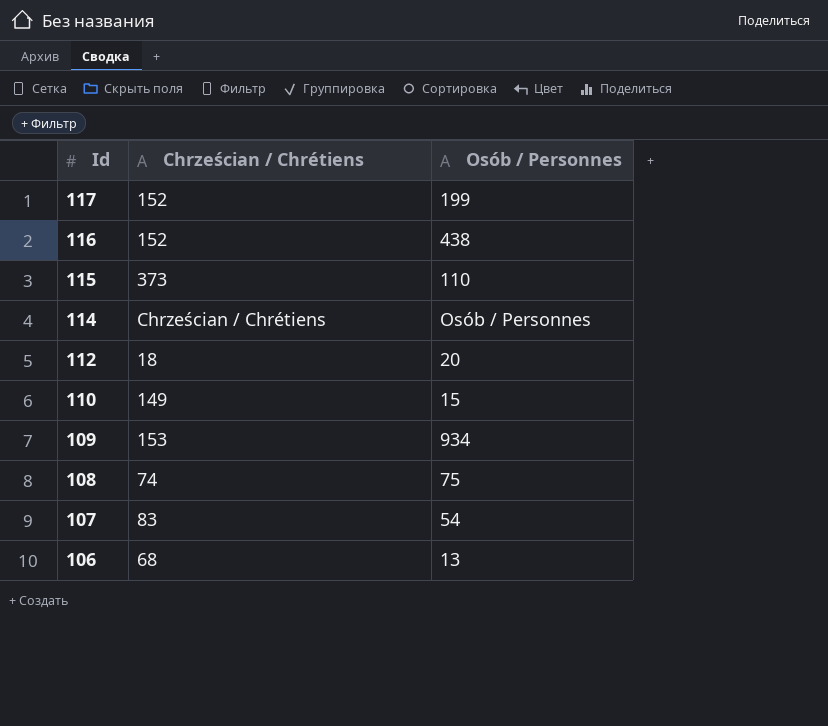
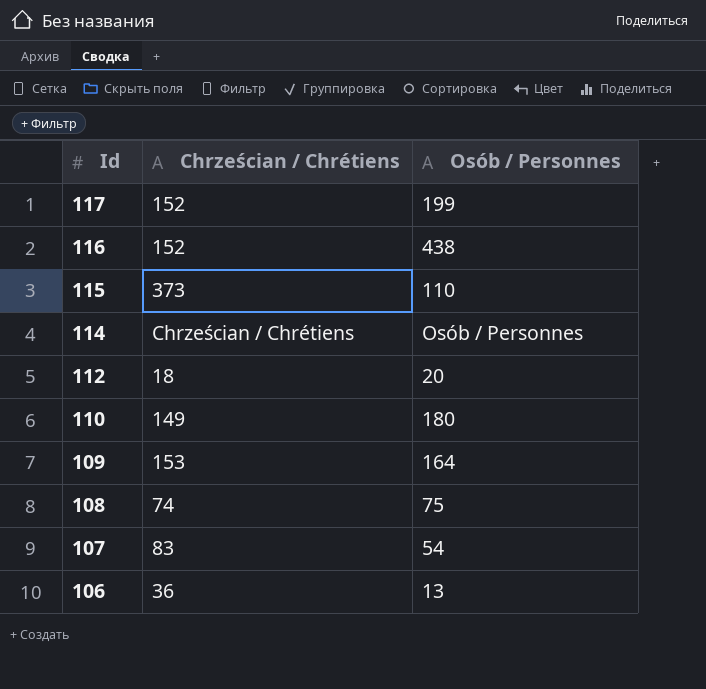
110 | Osób / Personnes: 15 -> 180
109 | Osób / Personnes: 934 -> 164
106 | Chrześcian / Chrétiens: 68 -> 36

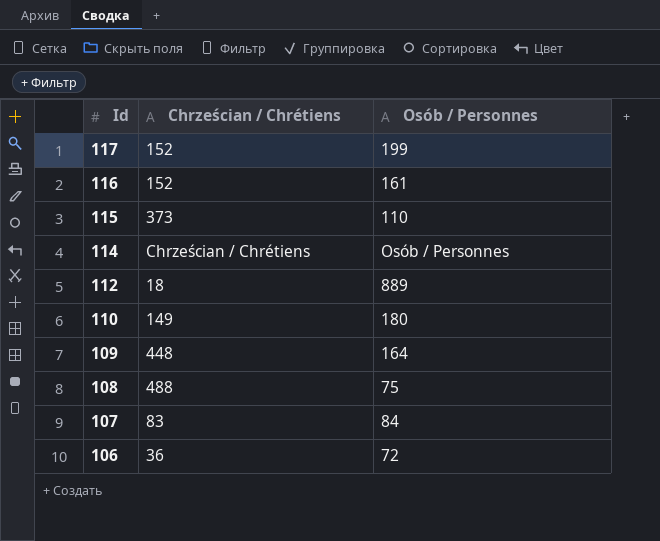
116 | Osób / Personnes: 438 -> 161
112 | Osób / Personnes: 20 -> 889
109 | Chrześcian / Chrétiens: 153 -> 448
108 | Chrześcian / Chrétiens: 74 -> 488
107 | Osób / Personnes: 54 -> 84
106 | Osób / Personnes: 13 -> 72

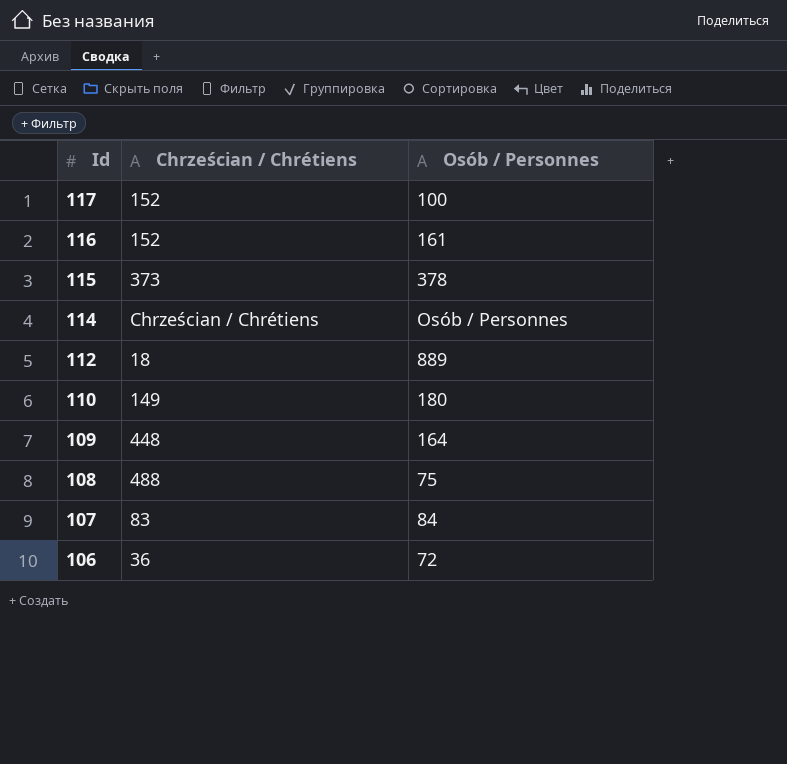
117 | Osób / Personnes: 199 -> 100
115 | Osób / Personnes: 110 -> 378

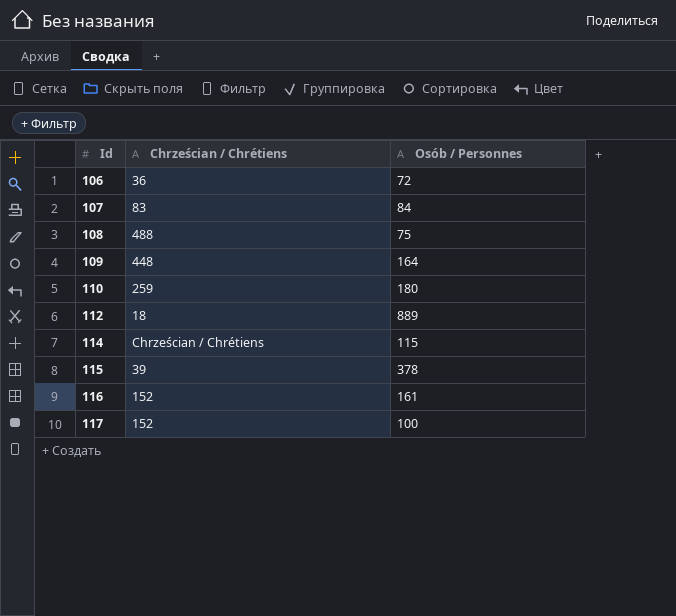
row order: Id descending -> Id ascending
110 | Chrześcian / Chrétiens: 149 -> 259
114 | Osób / Personnes: Osób / Personnes -> 115
115 | Chrześcian / Chrétiens: 373 -> 39

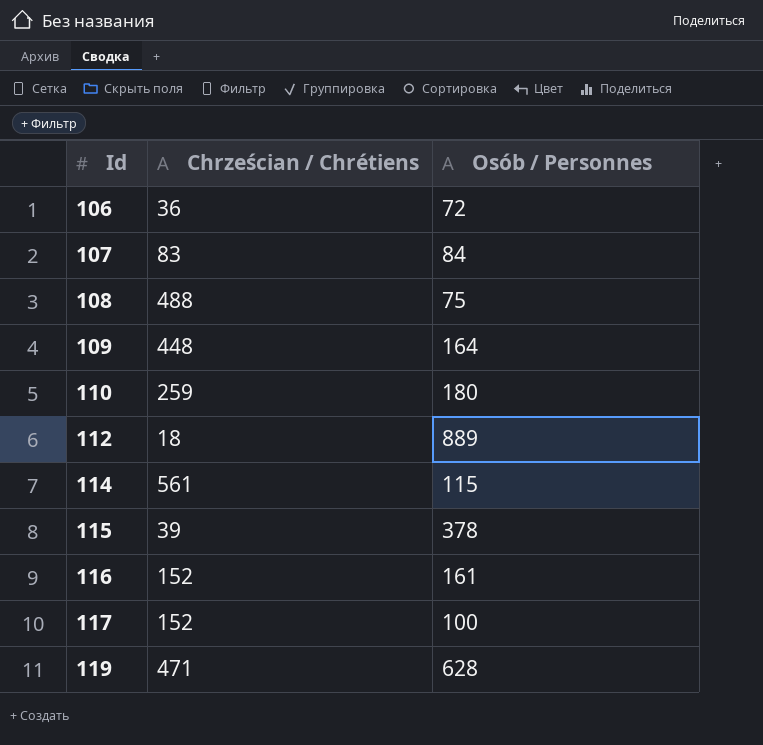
114 | Chrześcian / Chrétiens: Chrześcian / Chrétiens -> 561
row 119: none -> 471 | 628

